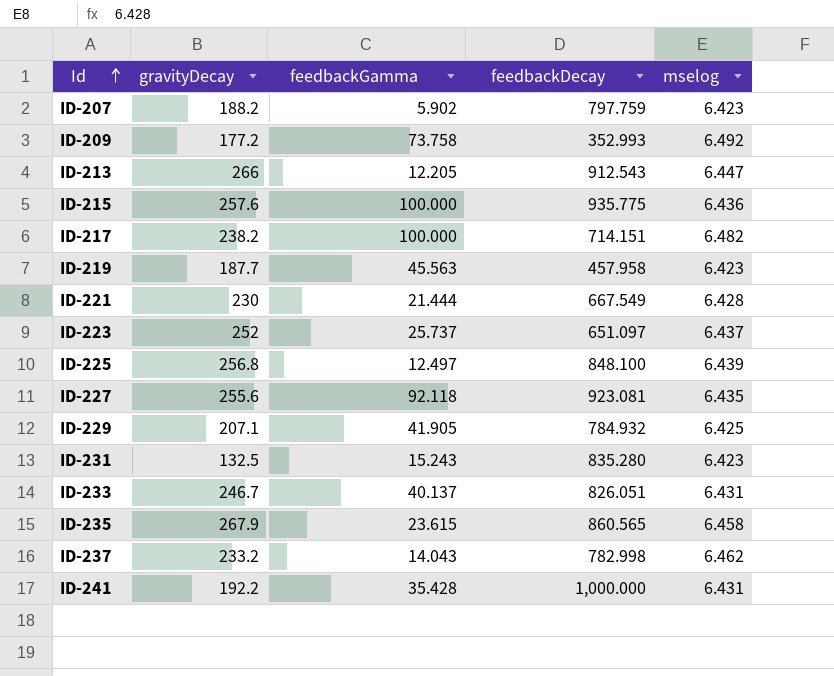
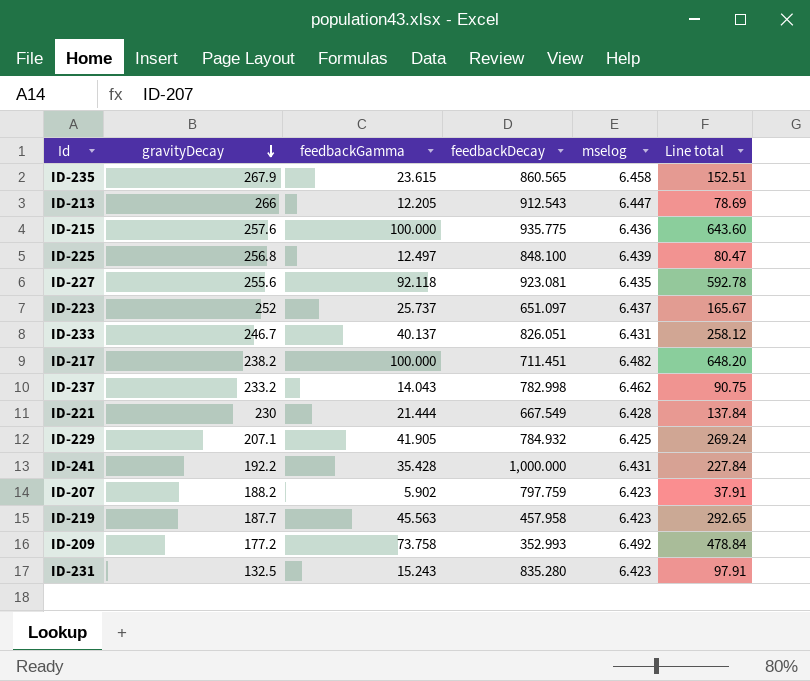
row order: Id ascending -> gravityDecay descending
column Line total | formula: none -> [feedbackGamma] * [mselog]
ID-217 | feedbackDecay: 714.151 -> 711.451

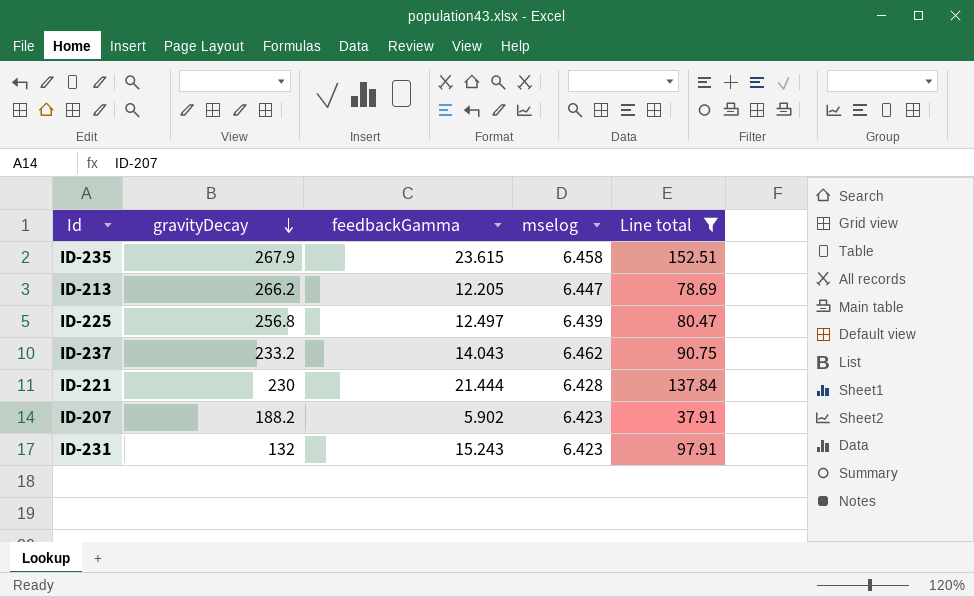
filter: none -> Line total <= 152.51
column feedbackDecay | position: 4 -> none
ID-213 | gravityDecay: 266 -> 266.2
ID-231 | gravityDecay: 132.5 -> 132

